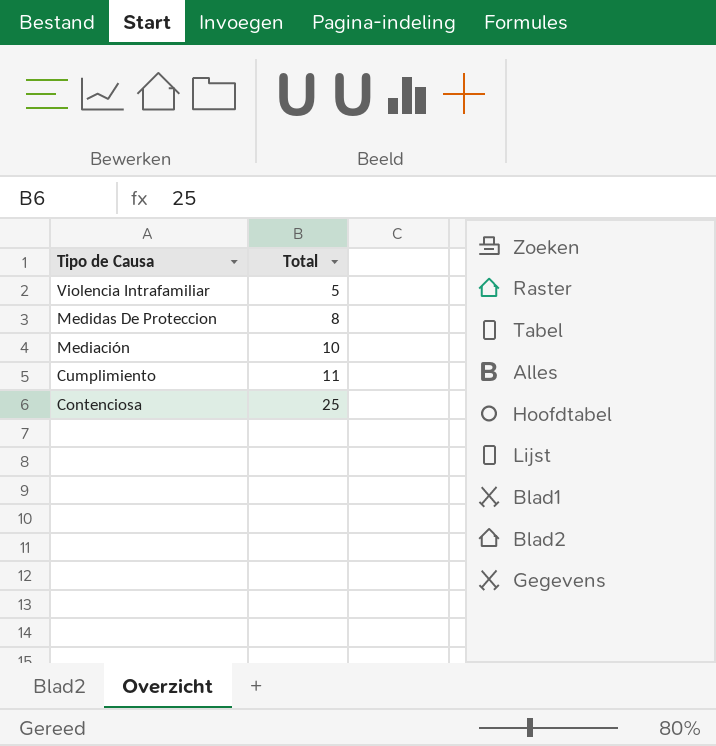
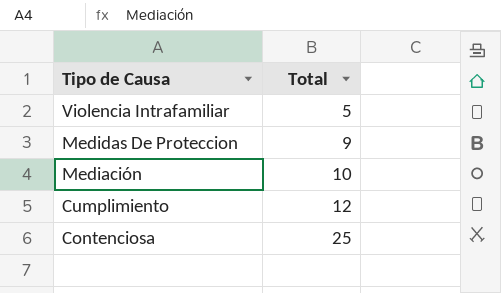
Medidas De Proteccion | Total: 8 -> 9
Cumplimiento | Total: 11 -> 12

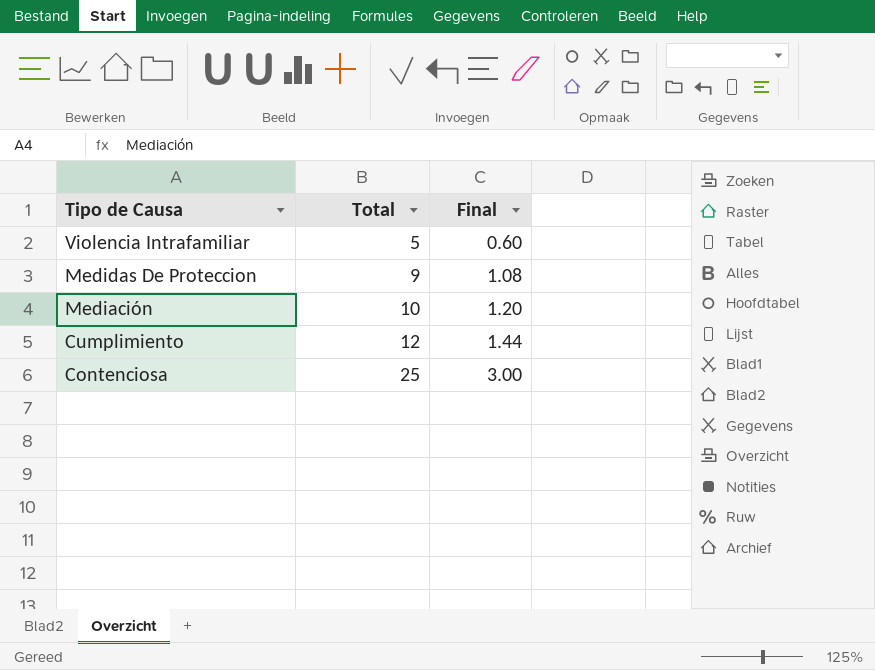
column Final | formula: none -> [Total] * 0.12

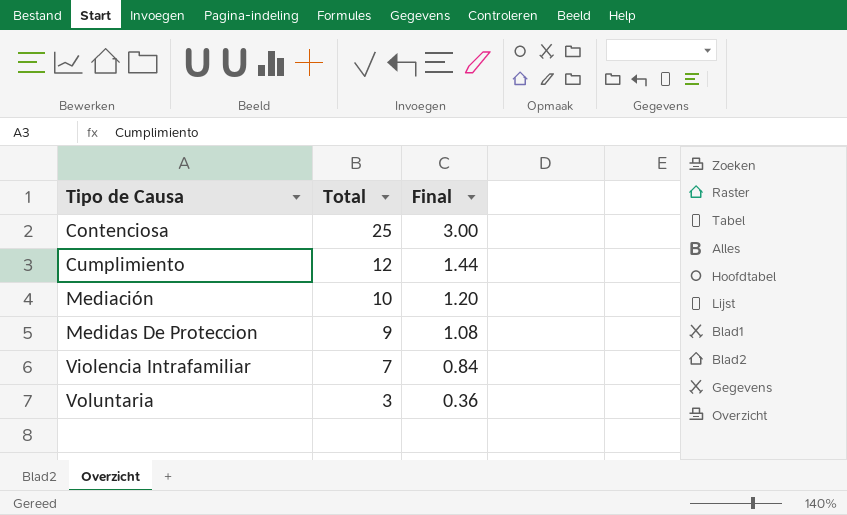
row order: Tipo de Causa descending -> Tipo de Causa ascending
Violencia Intrafamiliar | Total: 5 -> 7
Violencia Intrafamiliar | Final: 0.60 -> 0.84
row Voluntaria: none -> 3 | 0.36

